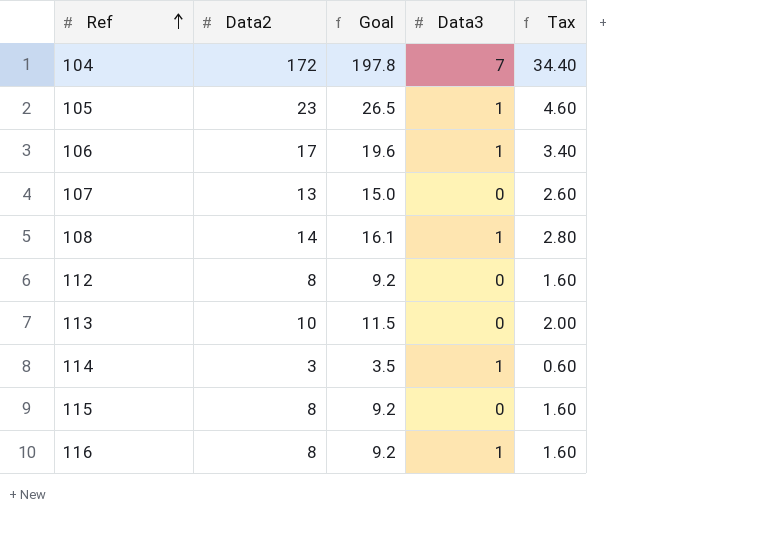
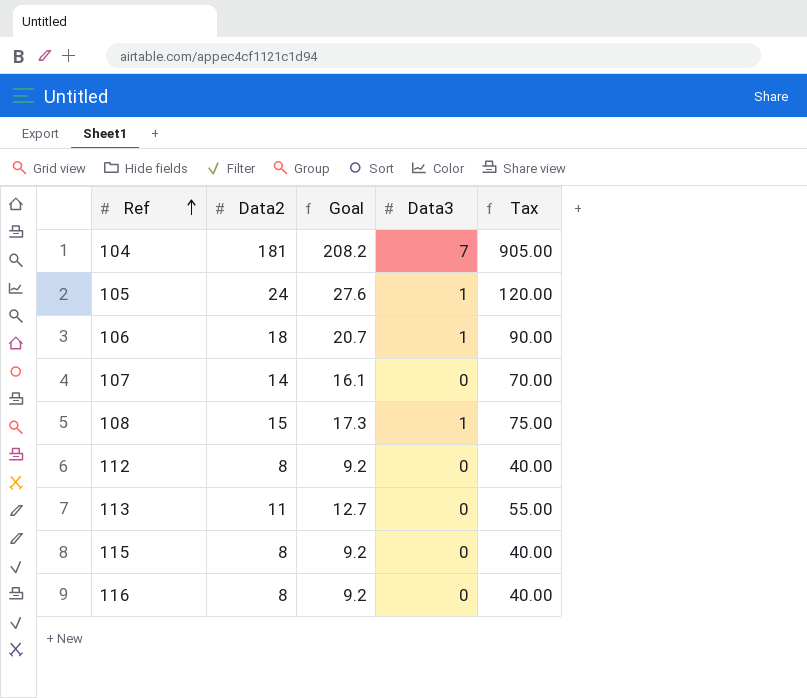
column Tax | formula: [Data2] * 0.2 -> [Data2] * 5
row 114: 3 | 3.5 | 1 | 0.60 -> none
104 | Data2: 172 -> 181
104 | Goal: 197.8 -> 208.2
105 | Data2: 23 -> 24
105 | Goal: 26.5 -> 27.6
106 | Data2: 17 -> 18
106 | Goal: 19.6 -> 20.7
107 | Data2: 13 -> 14
107 | Goal: 15.0 -> 16.1
108 | Data2: 14 -> 15
108 | Goal: 16.1 -> 17.3
113 | Data2: 10 -> 11
113 | Goal: 11.5 -> 12.7
116 | Data3: 1 -> 0

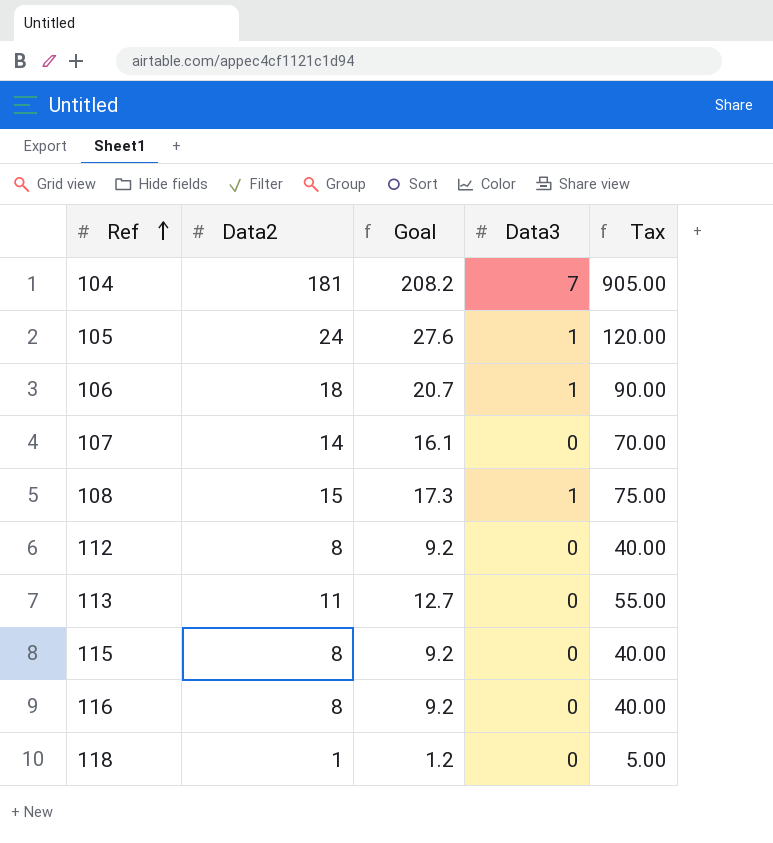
row 118: none -> 1 | 1.2 | 0 | 5.00

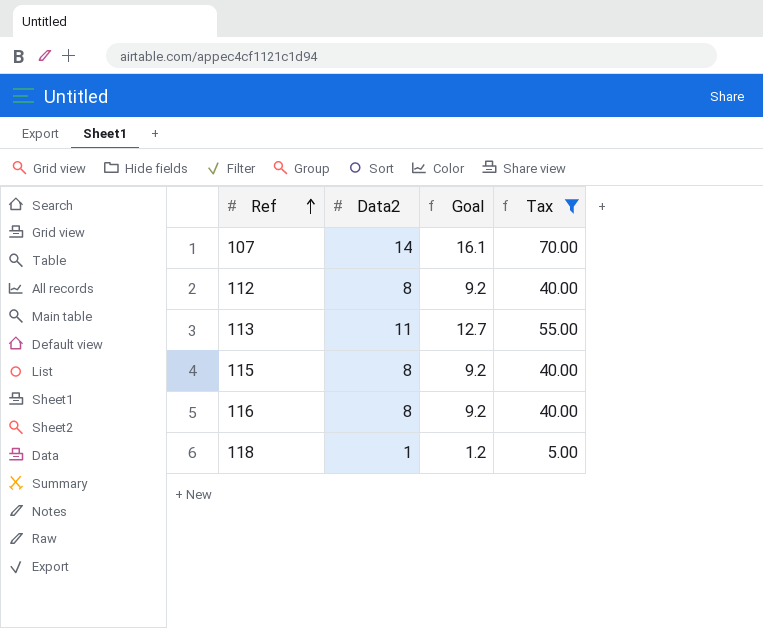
filter: none -> Tax <= 70.00
column Data3 | position: 4 -> none

